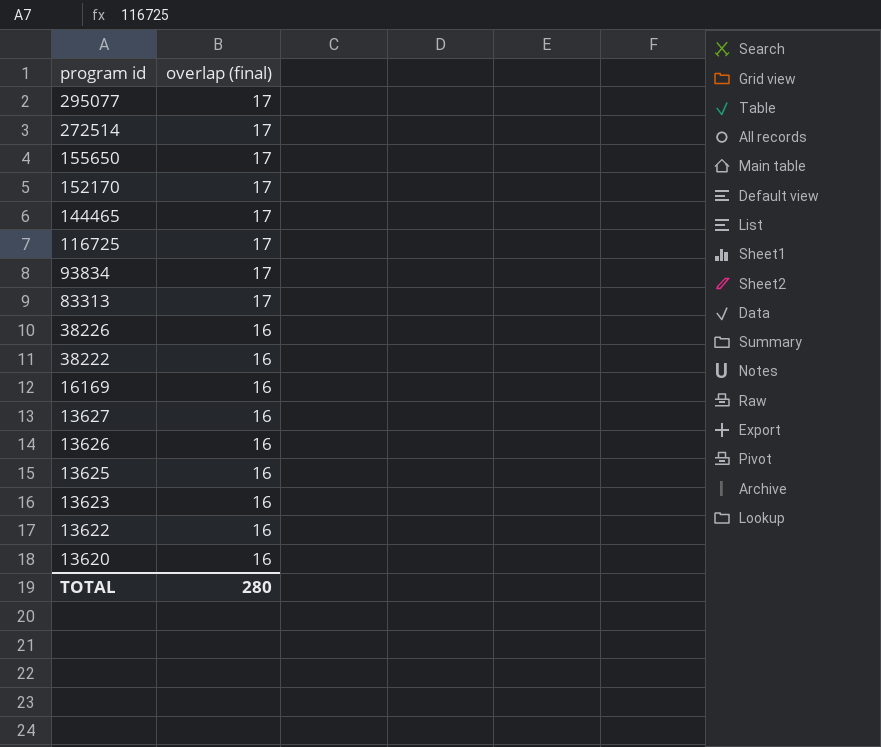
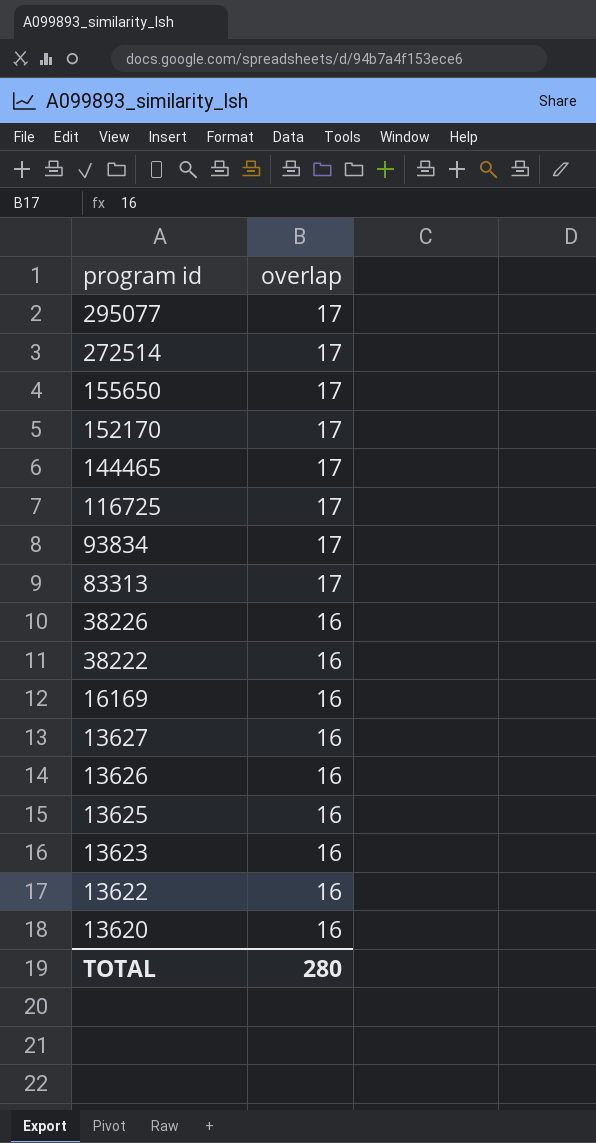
column name: overlap (final) -> overlap

